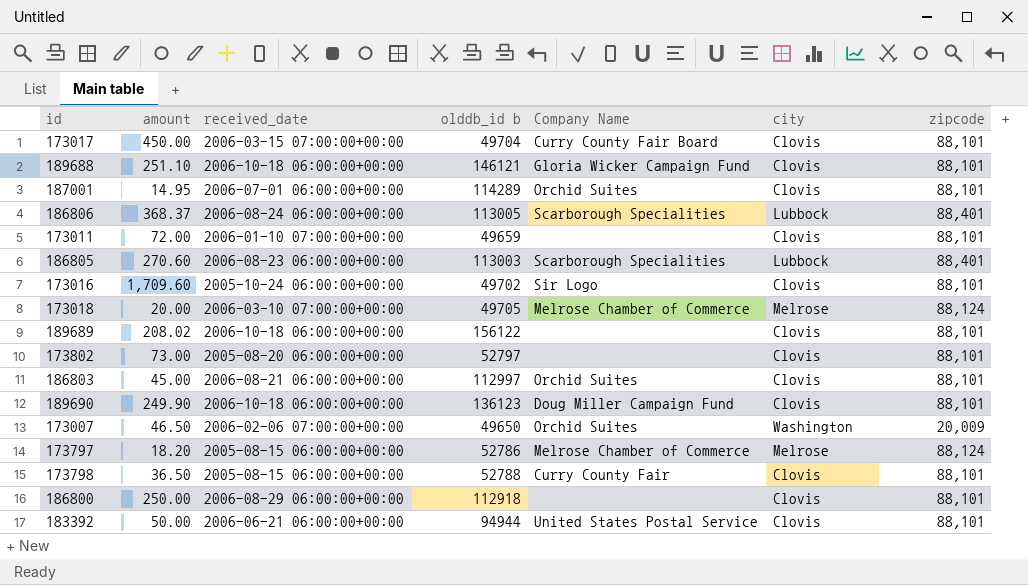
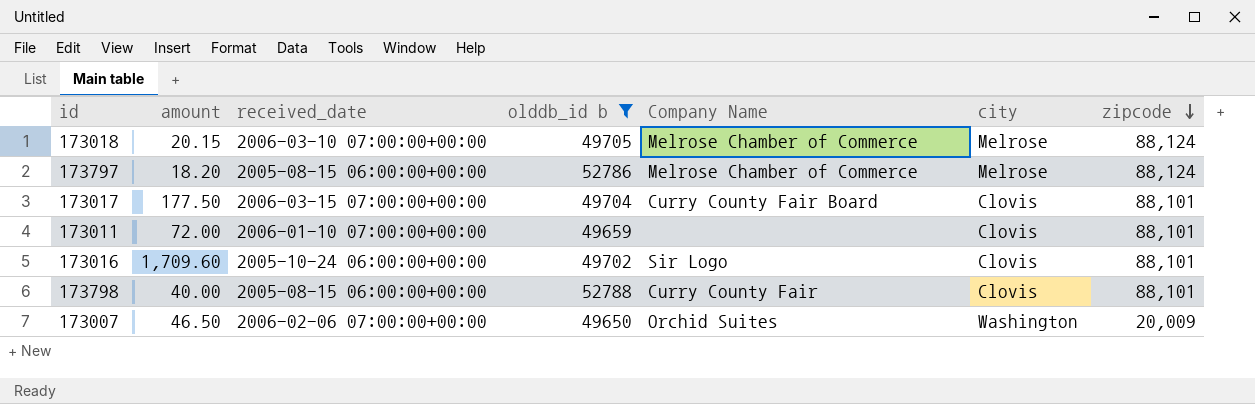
filter: none -> olddb_id b <= 52788
row order: none -> zipcode descending
173018 | amount: 20.00 -> 20.15
173017 | amount: 450.00 -> 177.50
173798 | amount: 36.50 -> 40.00

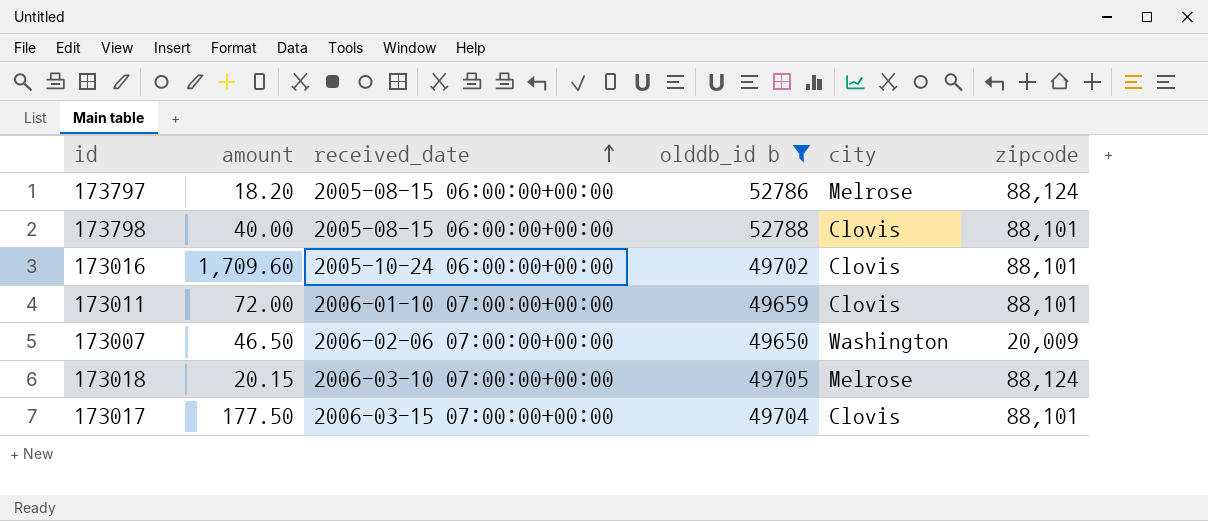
row order: zipcode descending -> received_date ascending
column Company Name | position: 5 -> none

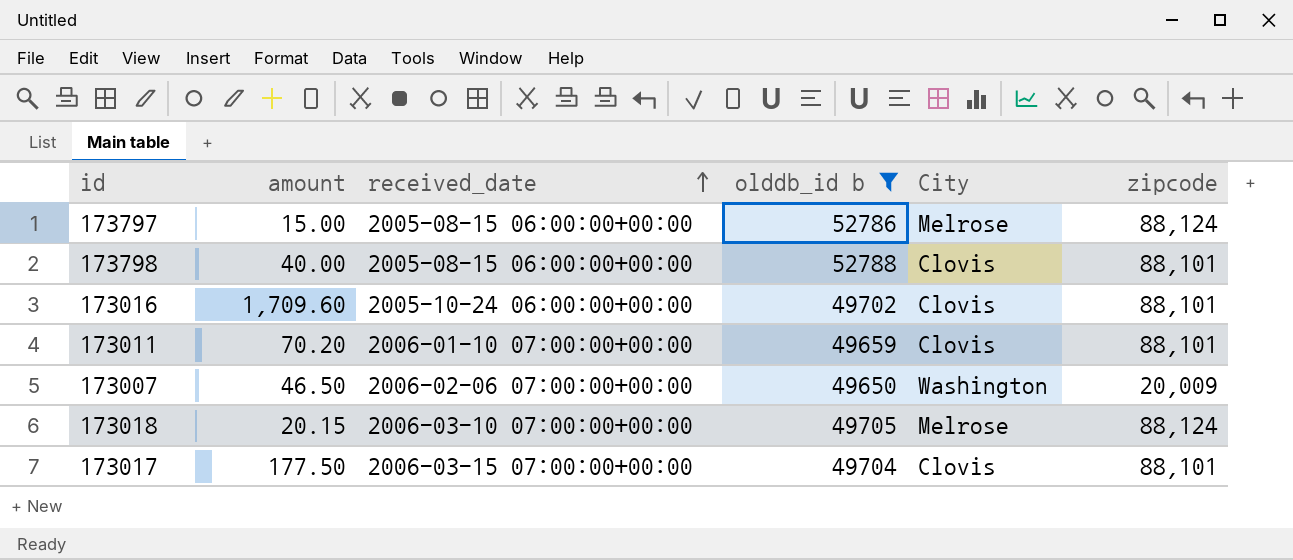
column name: city -> City
173797 | amount: 18.20 -> 15.00
173011 | amount: 72.00 -> 70.20

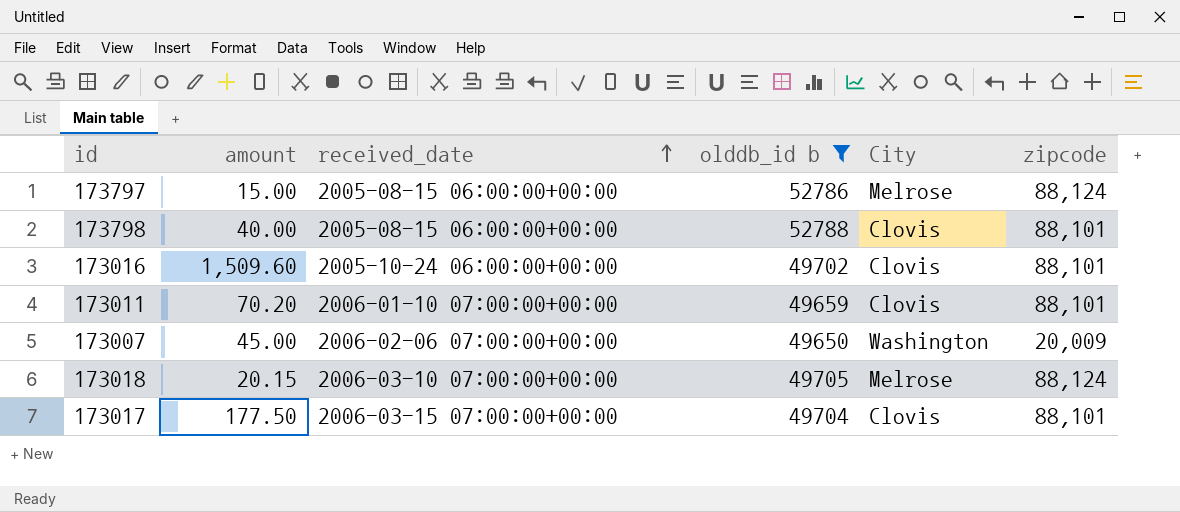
173016 | amount: 1,709.60 -> 1,509.60
173007 | amount: 46.50 -> 45.00

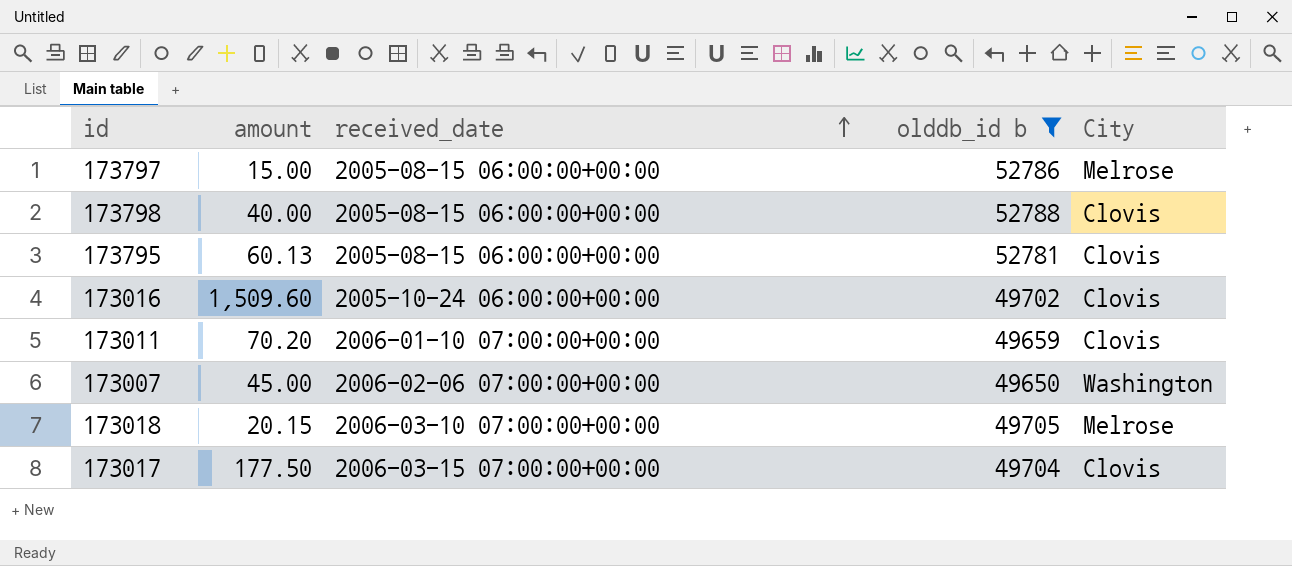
column zipcode | position: 6 -> none
row 173795: none -> 60.13 | 2005-08-15 06:00:00+00:00 | 52781 | Clovis

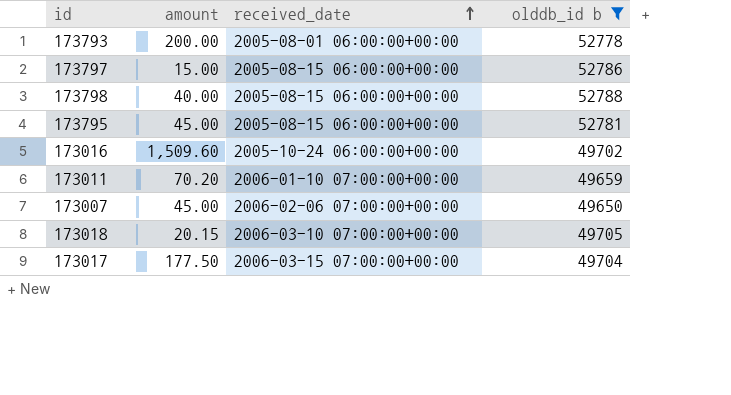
column City | position: 5 -> none
row 173793: none -> 200.00 | 2005-08-01 06:00:00+00:00 | 52778
173795 | amount: 60.13 -> 45.00

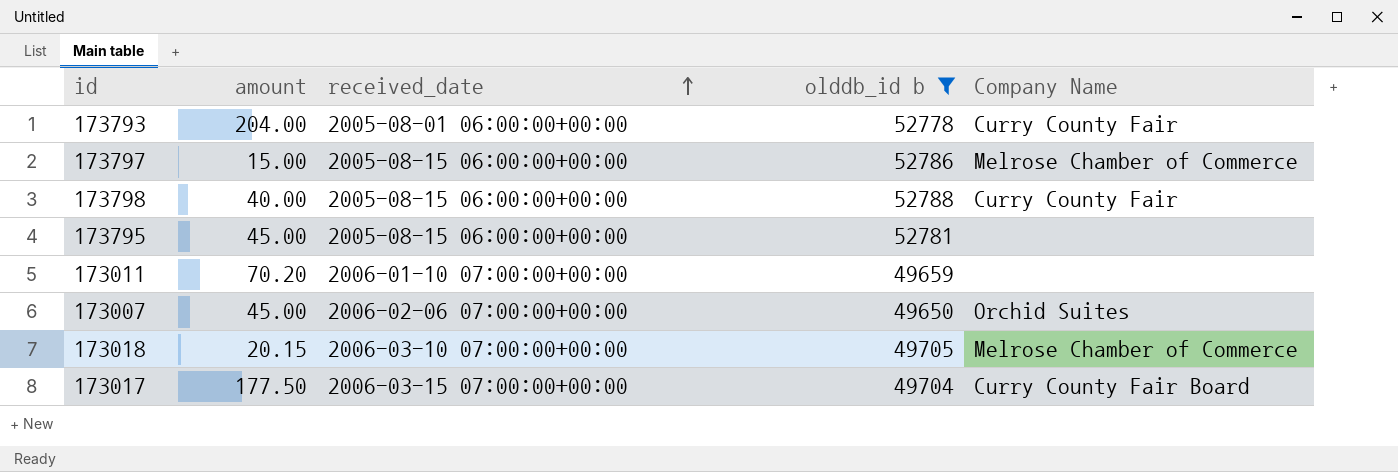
column Company Name | position: none -> 5
row 173016: 1,509.60 | 2005-10-24 06:00:00+00:00 | 49702 -> none
173793 | amount: 200.00 -> 204.00

